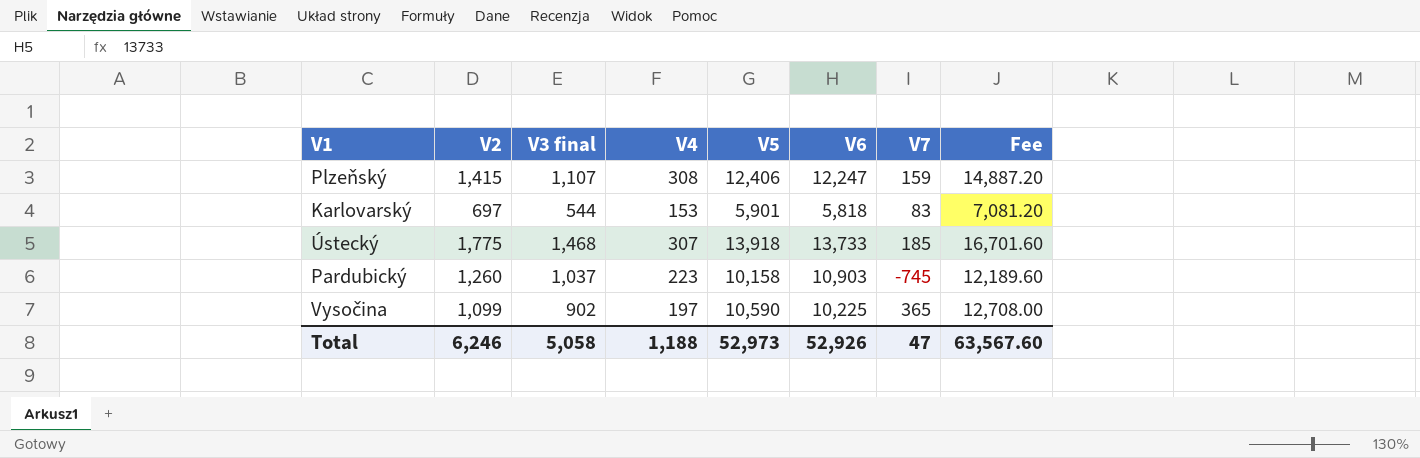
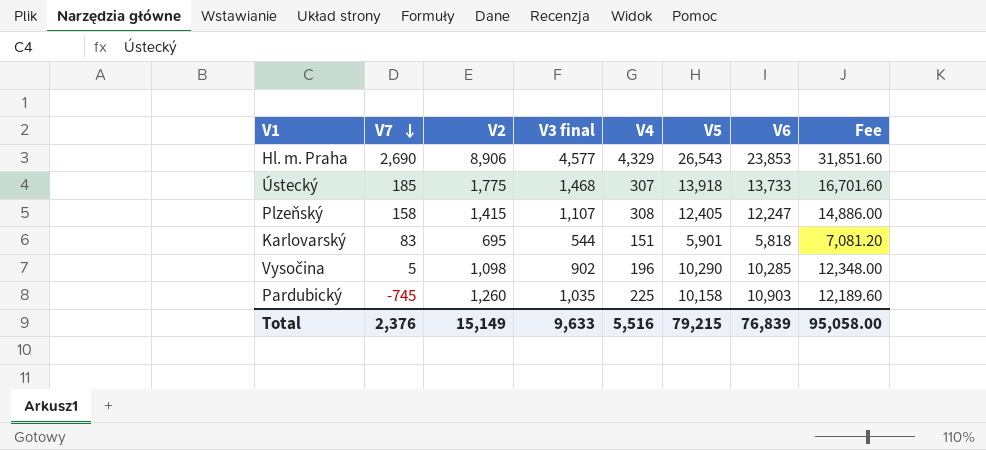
row order: none -> V7 descending
column V7 | position: 7 -> 2
row Hl. m. Praha: none -> 2,690 | 8,906 | 4,577 | 4,329 | 26,543 | 23,853 | 31,851.60
Plzeňský | V7: 159 -> 158
Plzeňský | V5: 12,406 -> 12,405
Plzeňský | Fee: 14,887.20 -> 14,886.00
Karlovarský | V2: 697 -> 695
Karlovarský | V4: 153 -> 151
Vysočina | V7: 365 -> 5
Vysočina | V2: 1,099 -> 1,098
Vysočina | V4: 197 -> 196
Vysočina | V5: 10,590 -> 10,290
Vysočina | V6: 10,225 -> 10,285
Vysočina | Fee: 12,708.00 -> 12,348.00
Pardubický | V3 final: 1,037 -> 1,035
Pardubický | V4: 223 -> 225
Total | V7: 47 -> 2,376
Total | V2: 6,246 -> 15,149
Total | V3 final: 5,058 -> 9,633
Total | V4: 1,188 -> 5,516
Total | V5: 52,973 -> 79,215
Total | V6: 52,926 -> 76,839
Total | Fee: 63,567.60 -> 95,058.00

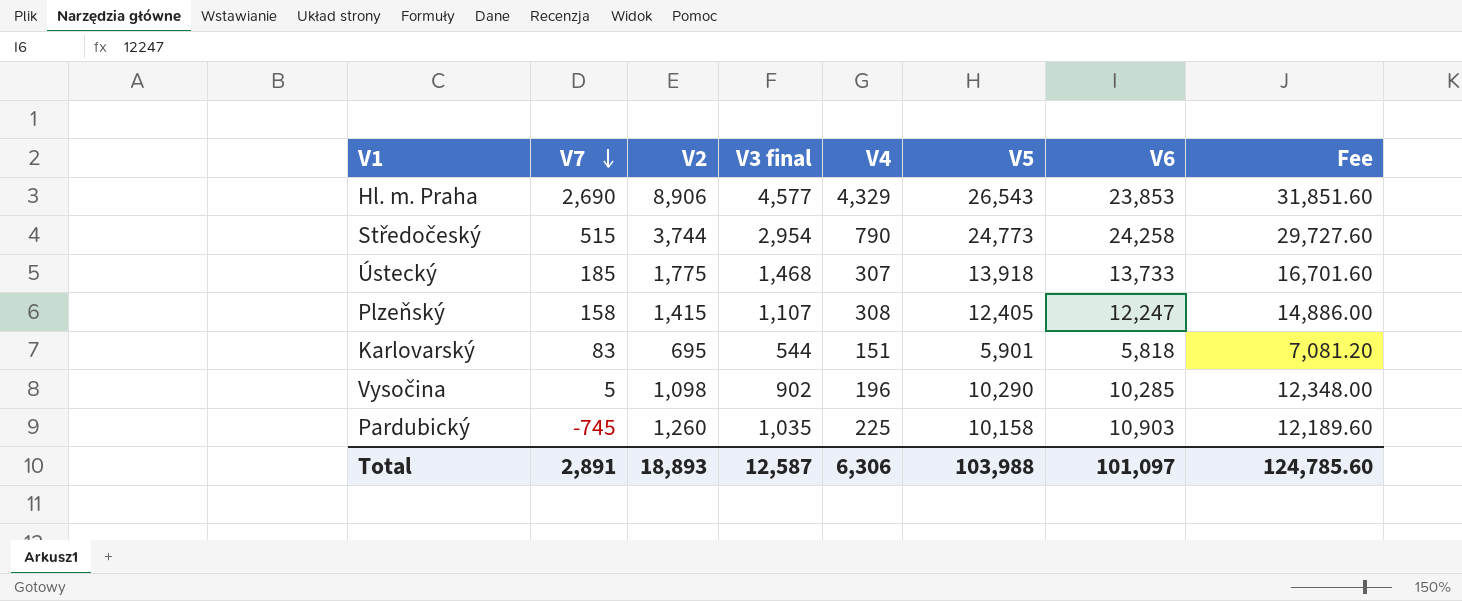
row Středočeský: none -> 515 | 3,744 | 2,954 | 790 | 24,773 | 24,258 | 29,727.60
Total | V7: 2,376 -> 2,891
Total | V2: 15,149 -> 18,893
Total | V3 final: 9,633 -> 12,587
Total | V4: 5,516 -> 6,306
Total | V5: 79,215 -> 103,988
Total | V6: 76,839 -> 101,097
Total | Fee: 95,058.00 -> 124,785.60

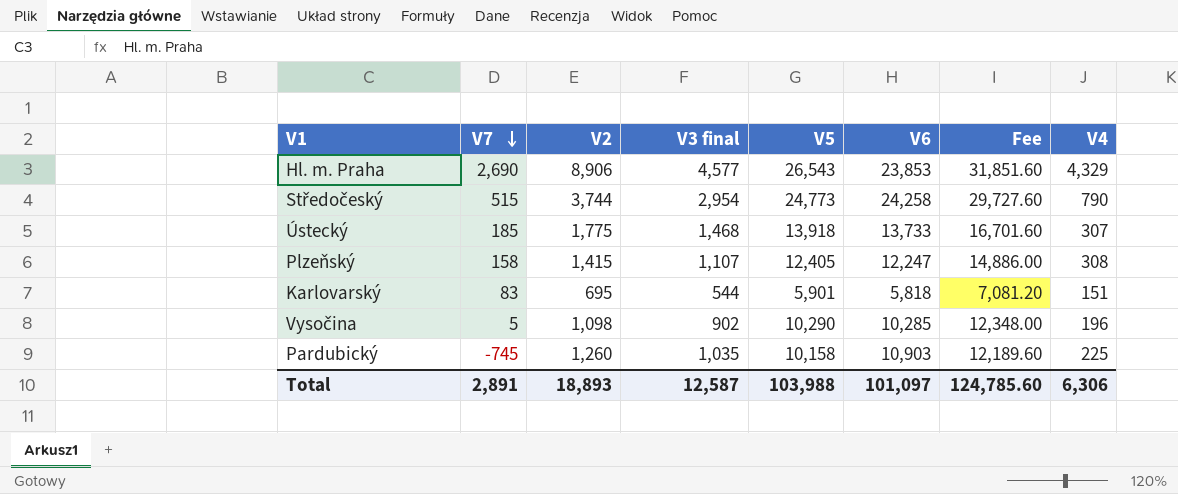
column V4 | position: 5 -> 8

